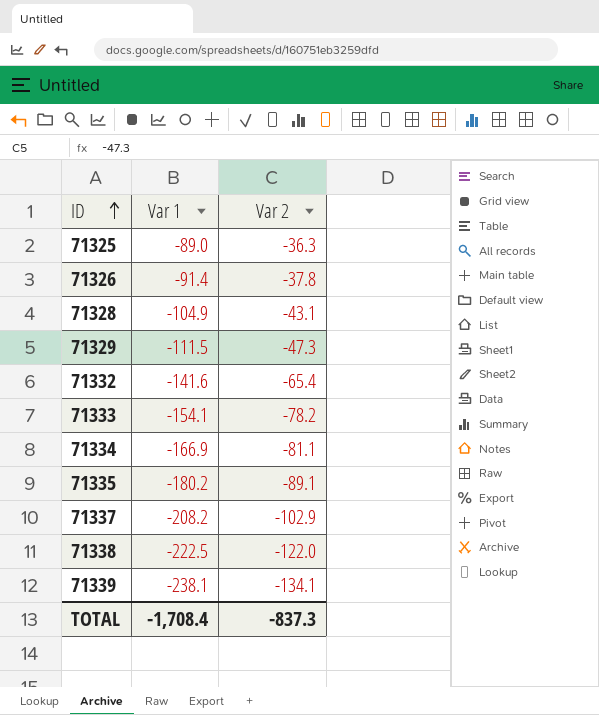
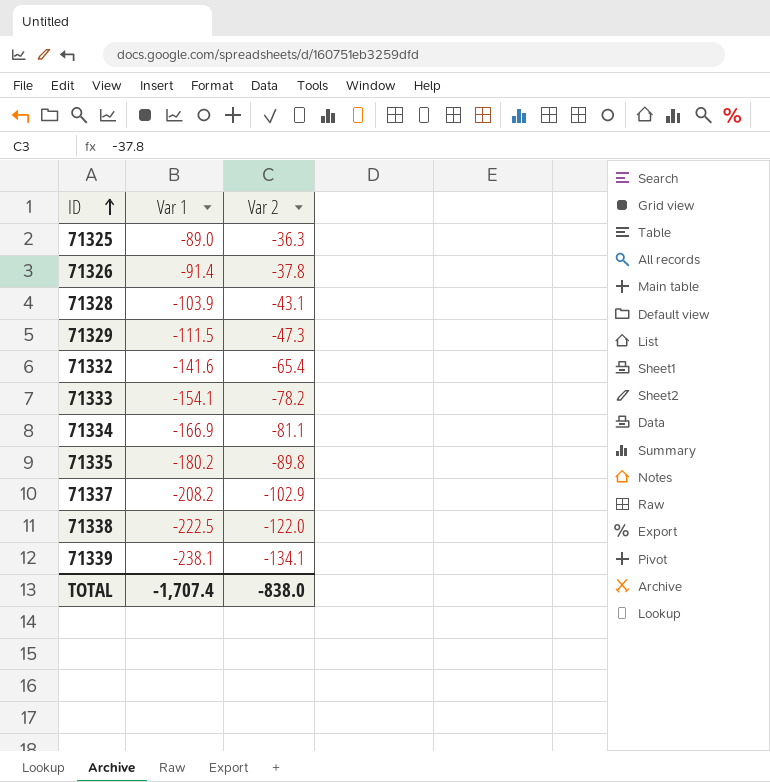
71328 | Var 1: -104.9 -> -103.9
71335 | Var 2: -89.1 -> -89.8
TOTAL | Var 1: -1,708.4 -> -1,707.4
TOTAL | Var 2: -837.3 -> -838.0

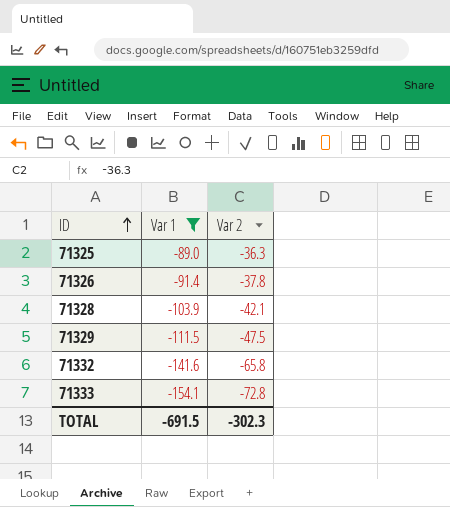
filter: none -> Var 1 >= -154.1
71328 | Var 2: -43.1 -> -42.1
71329 | Var 2: -47.3 -> -47.5
71332 | Var 2: -65.4 -> -65.8
71333 | Var 2: -78.2 -> -72.8
TOTAL | Var 1: -1,707.4 -> -691.5
TOTAL | Var 2: -838.0 -> -302.3

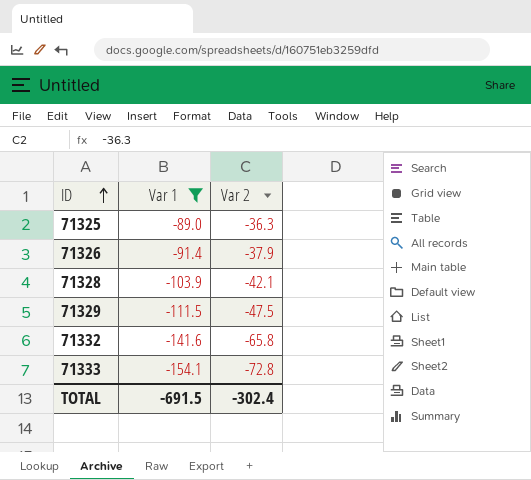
71326 | Var 2: -37.8 -> -37.9
TOTAL | Var 2: -302.3 -> -302.4

